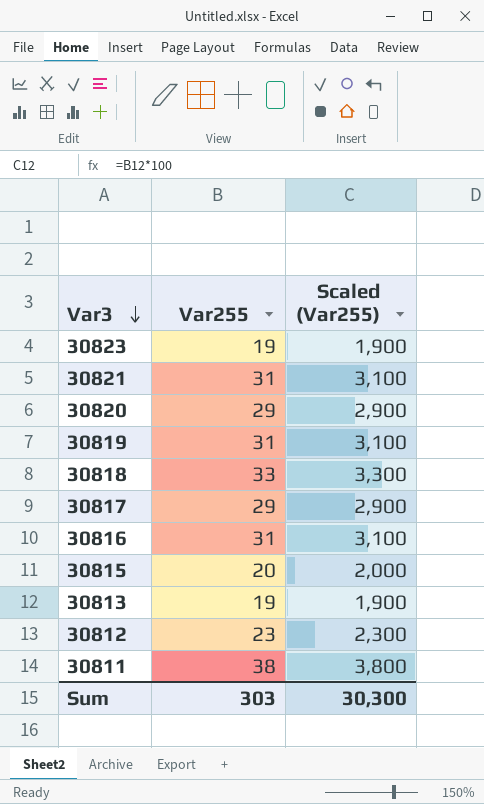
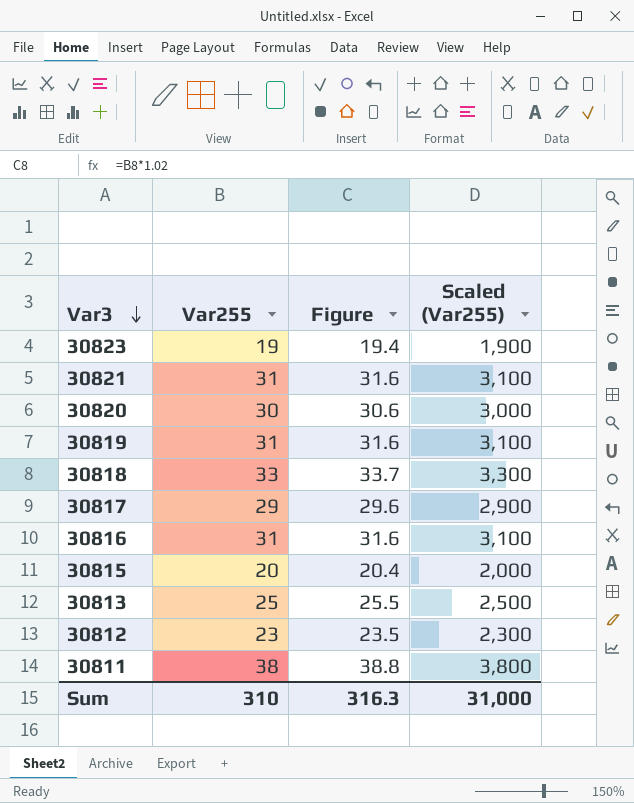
column Figure | formula: none -> [Var255] * 1.02
30820 | Var255: 29 -> 30
30820 | Scaled (Var255): 2,900 -> 3,000
30813 | Var255: 19 -> 25
30813 | Scaled (Var255): 1,900 -> 2,500
Sum | Var255: 303 -> 310
Sum | Scaled (Var255): 30,300 -> 31,000

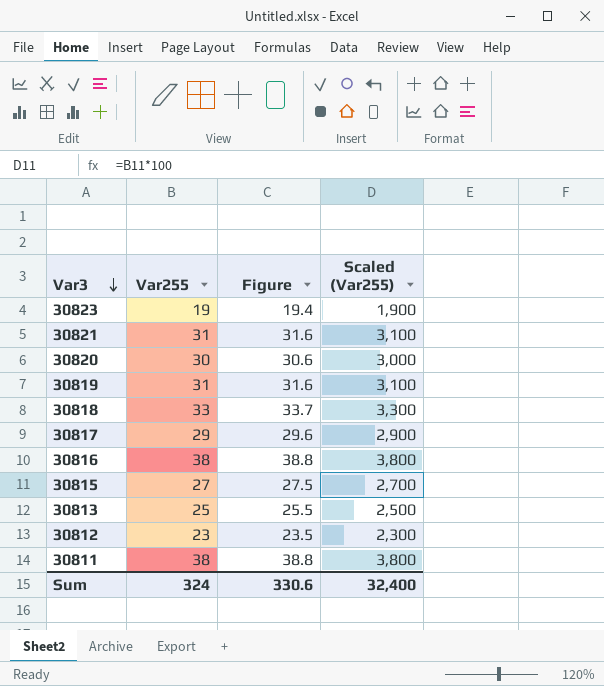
30816 | Var255: 31 -> 38
30816 | Figure: 31.6 -> 38.8
30816 | Scaled (Var255): 3,100 -> 3,800
30815 | Var255: 20 -> 27
30815 | Figure: 20.4 -> 27.5
30815 | Scaled (Var255): 2,000 -> 2,700
Sum | Var255: 310 -> 324
Sum | Figure: 316.3 -> 330.6
Sum | Scaled (Var255): 31,000 -> 32,400

